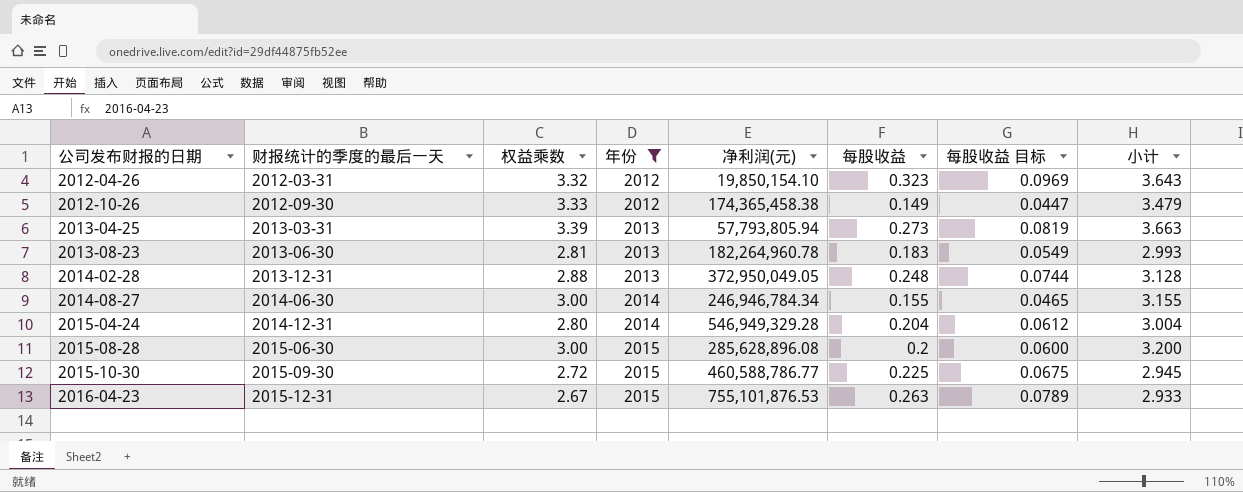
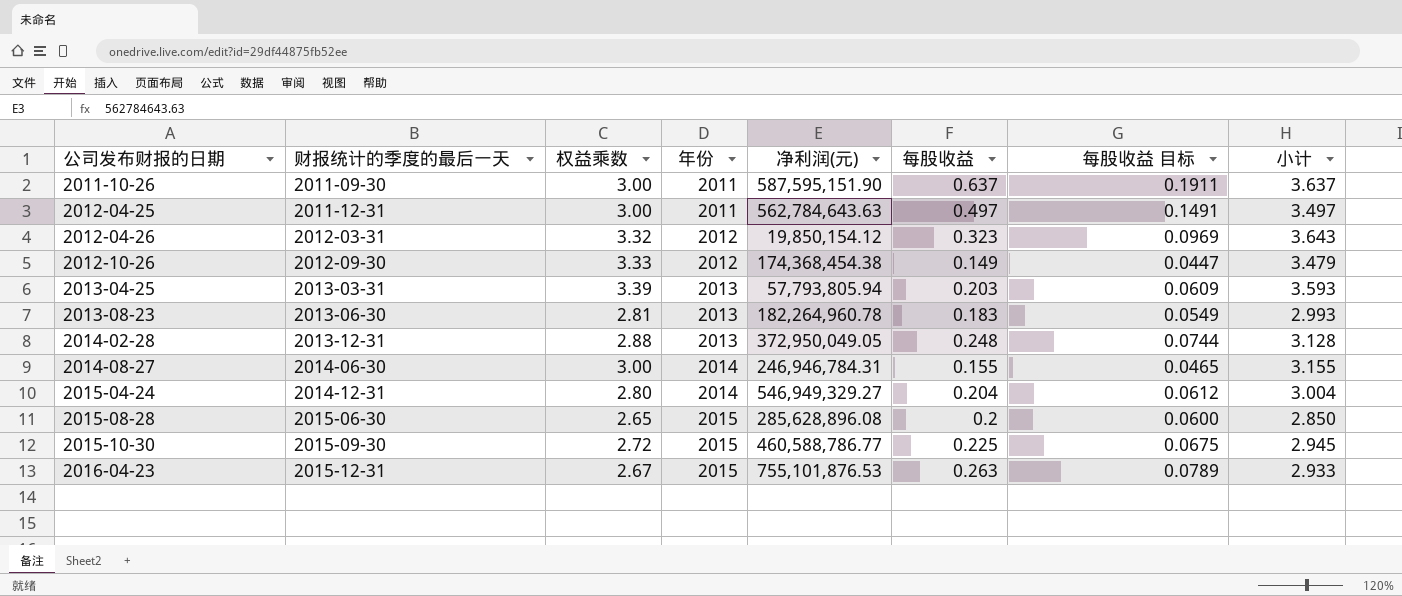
filter: 年份 != 2011 -> none
2012-04-26 | 净利润(元): 19,850,154.10 -> 19,850,154.12
2012-10-26 | 净利润(元): 174,365,458.38 -> 174,368,454.38
2013-04-25 | 每股收益: 0.273 -> 0.203
2013-04-25 | 每股收益 目标: 0.0819 -> 0.0609
2013-04-25 | 小计: 3.663 -> 3.593
2014-08-27 | 净利润(元): 246,946,784.34 -> 246,946,784.31
2015-04-24 | 净利润(元): 546,949,329.28 -> 546,949,329.27
2015-08-28 | 权益乘数: 3.00 -> 2.65
2015-08-28 | 小计: 3.200 -> 2.850

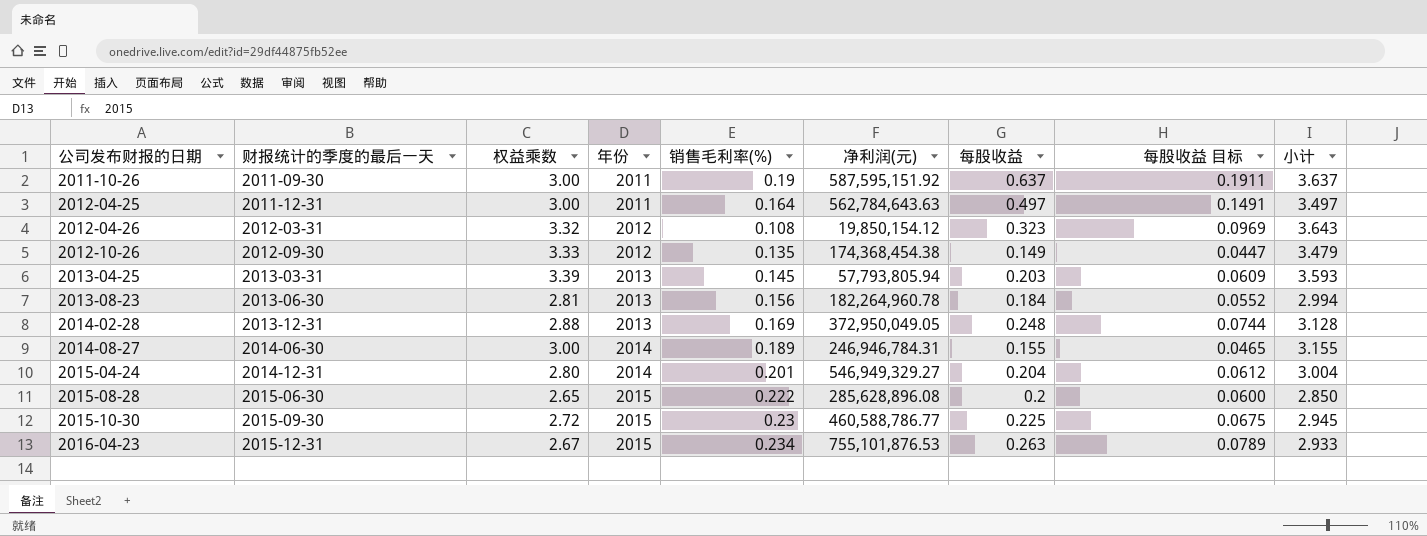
column 销售毛利率(%) | position: none -> 5
2011-10-26 | 净利润(元): 587,595,151.90 -> 587,595,151.92
2013-08-23 | 每股收益: 0.183 -> 0.184
2013-08-23 | 每股收益 目标: 0.0549 -> 0.0552
2013-08-23 | 小计: 2.993 -> 2.994

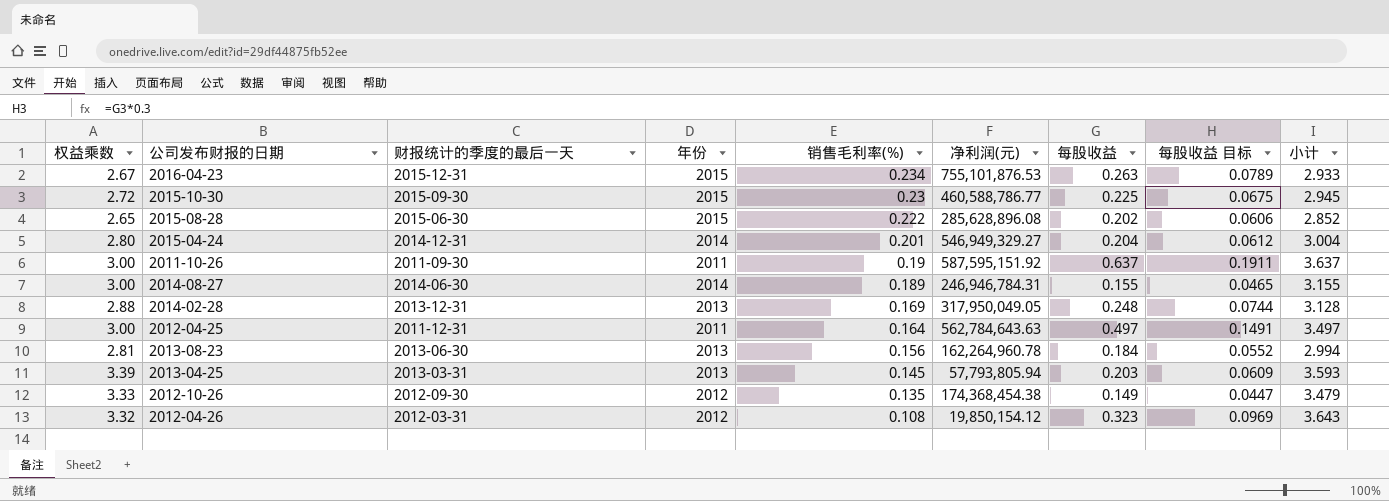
row order: 公司发布财报的日期 ascending -> 销售毛利率(%) descending
column 权益乘数 | position: 3 -> 1
2015-08-28 | 每股收益: 0.2 -> 0.202
2015-08-28 | 每股收益 目标: 0.0600 -> 0.0606
2015-08-28 | 小计: 2.850 -> 2.852
2014-02-28 | 净利润(元): 372,950,049.05 -> 317,950,049.05
2013-08-23 | 净利润(元): 182,264,960.78 -> 162,264,960.78

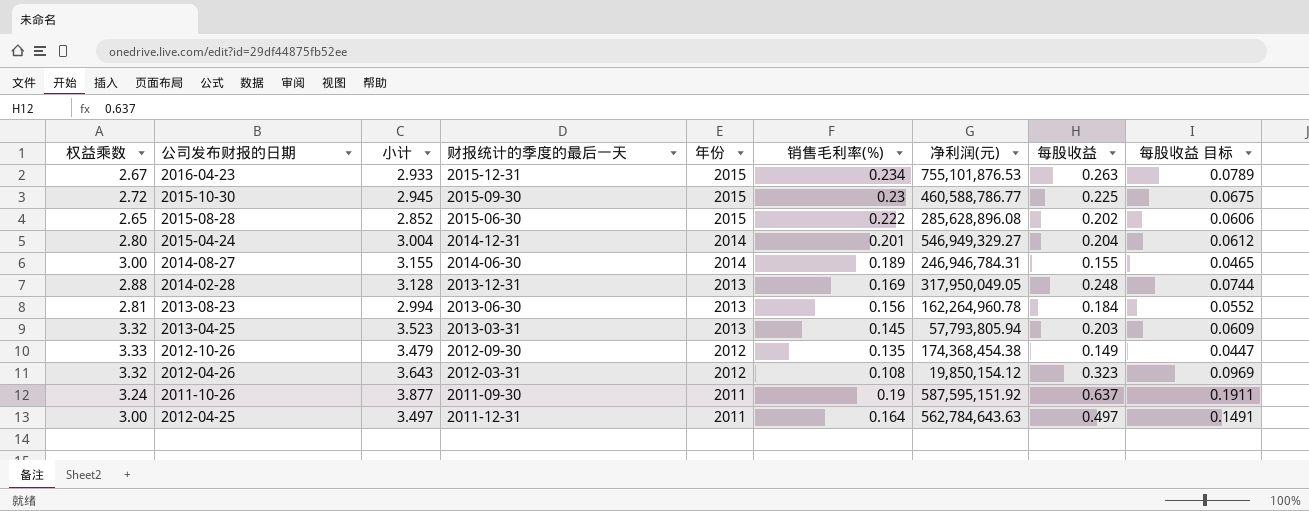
row order: 销售毛利率(%) descending -> 年份 descending
column 小计 | position: 9 -> 3
2013-04-25 | 权益乘数: 3.39 -> 3.32
2013-04-25 | 小计: 3.593 -> 3.523
2011-10-26 | 权益乘数: 3.00 -> 3.24
2011-10-26 | 小计: 3.637 -> 3.877

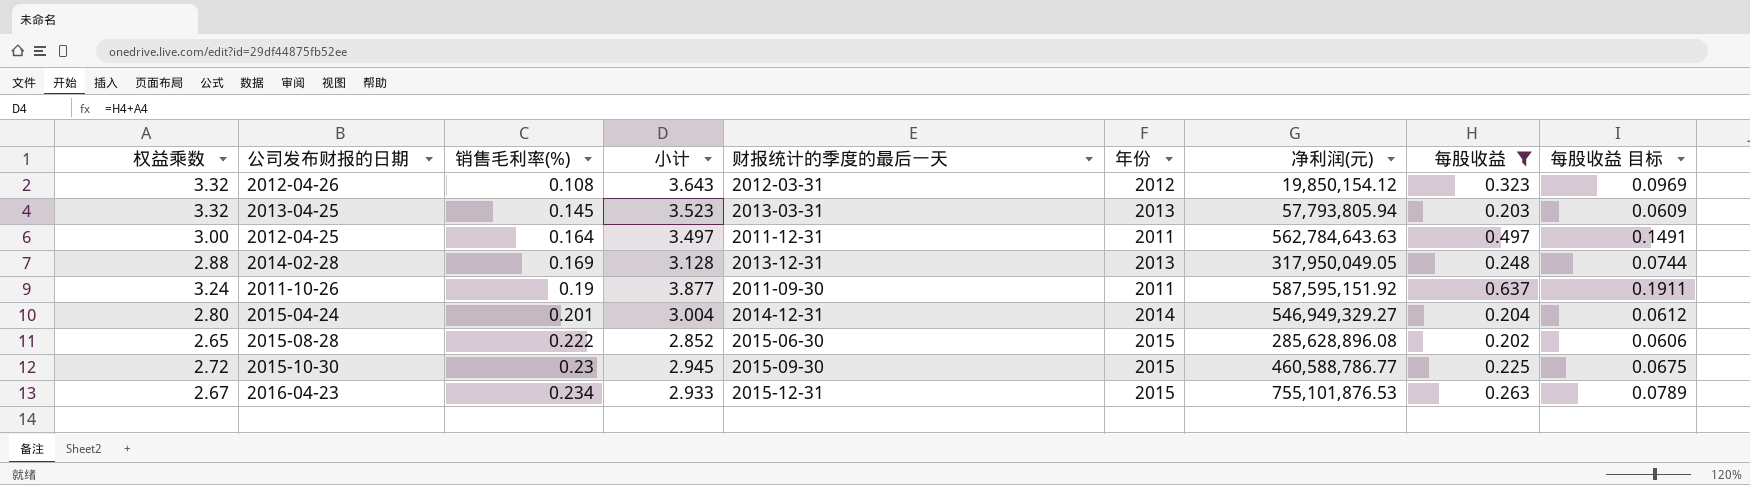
filter: none -> 每股收益 >= 0.202
row order: 年份 descending -> 销售毛利率(%) ascending
column 销售毛利率(%) | position: 6 -> 3

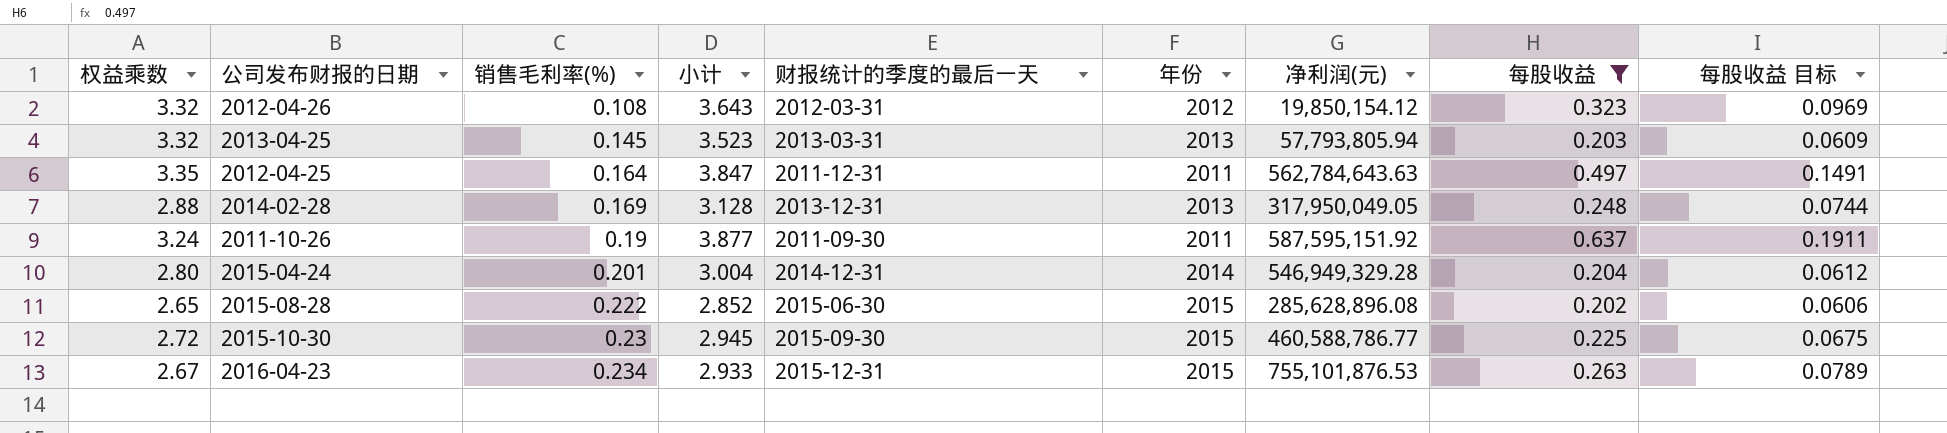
2012-04-25 | 权益乘数: 3.00 -> 3.35
2012-04-25 | 小计: 3.497 -> 3.847
2015-04-24 | 净利润(元): 546,949,329.27 -> 546,949,329.28

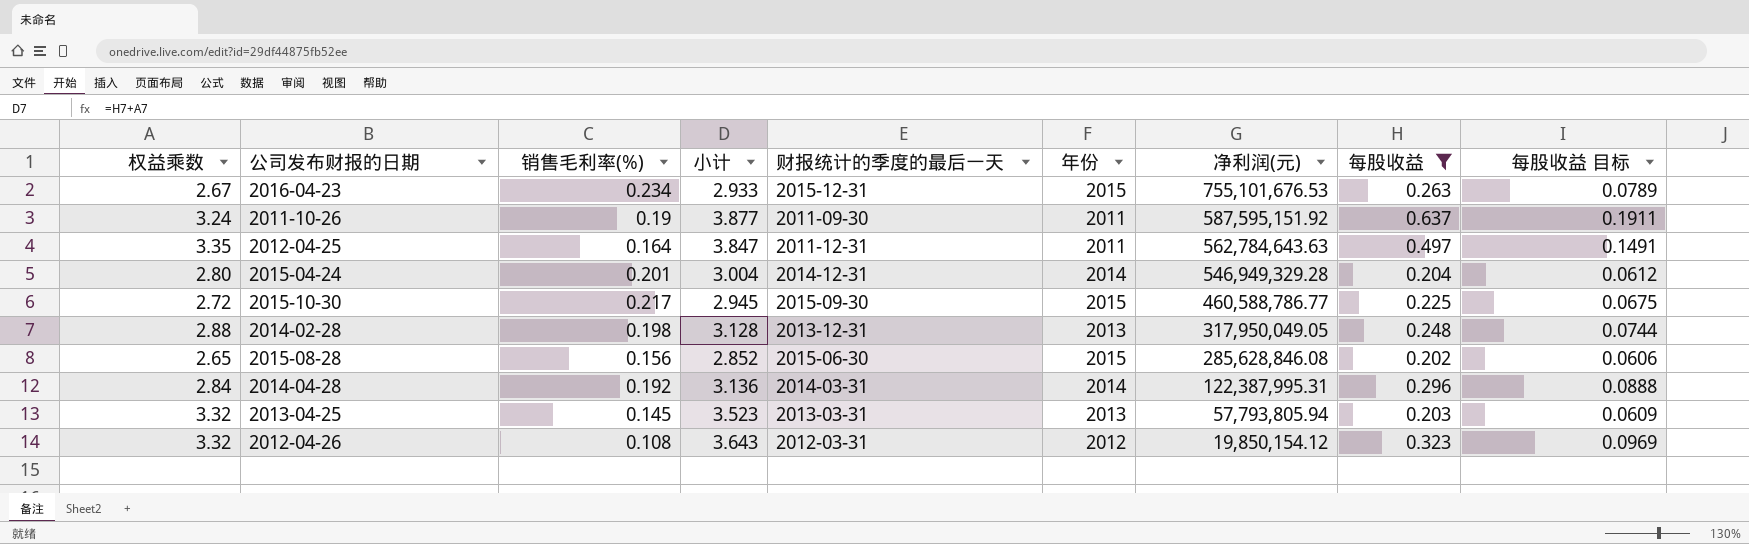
row order: 销售毛利率(%) ascending -> 净利润(元) descending
2016-04-23 | 净利润(元): 755,101,876.53 -> 755,101,676.53
2015-10-30 | 销售毛利率(%): 0.23 -> 0.217
2014-02-28 | 销售毛利率(%): 0.169 -> 0.198
2015-08-28 | 销售毛利率(%): 0.222 -> 0.156
2015-08-28 | 净利润(元): 285,628,896.08 -> 285,628,846.08
row 2014-04-28: none -> 2.84 | 0.192 | 3.136 | 2014-03-31 | 2014 | 122,387,995.31 | 0.296 | 0.0888

